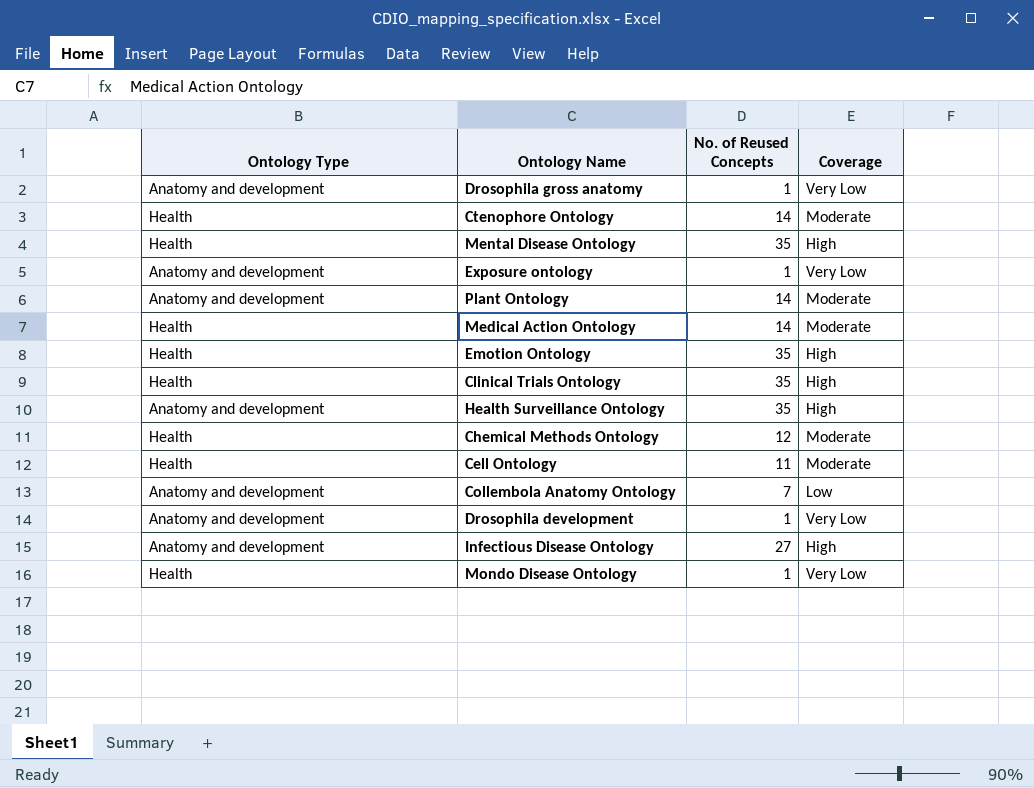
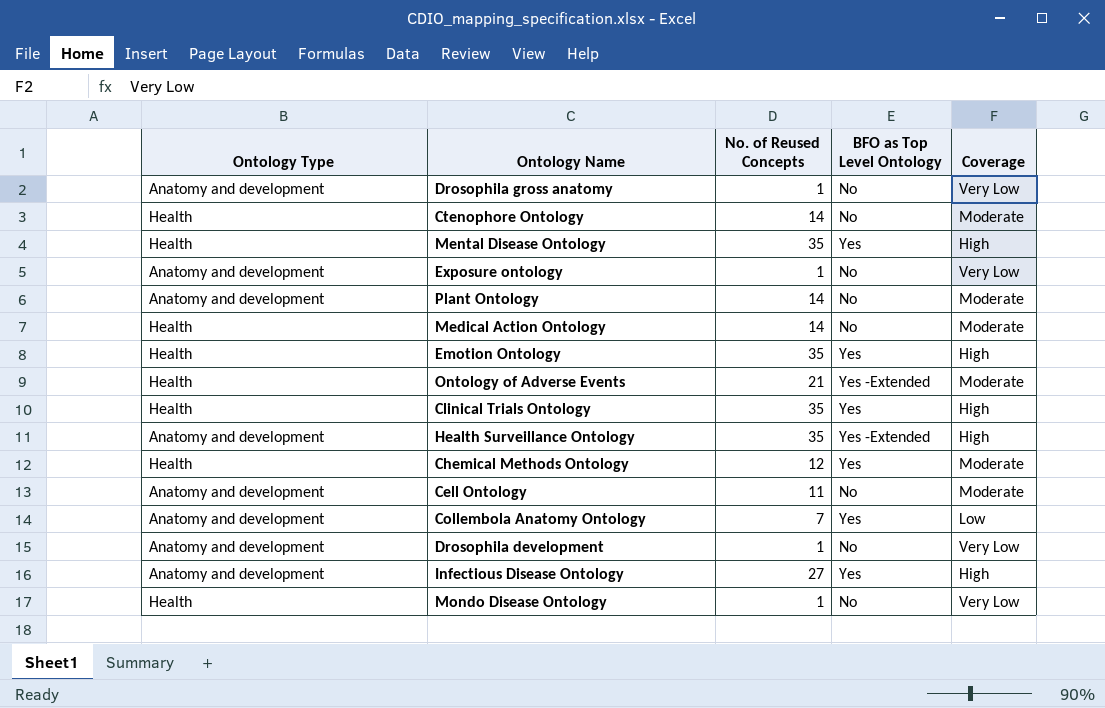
column BFO as Top Level Ontology | position: none -> 4
row Ontology of Adverse Events: none -> Health | 21 | Yes -Extended | Moderate
Cell Ontology | Ontology Type: Health -> Anatomy and development

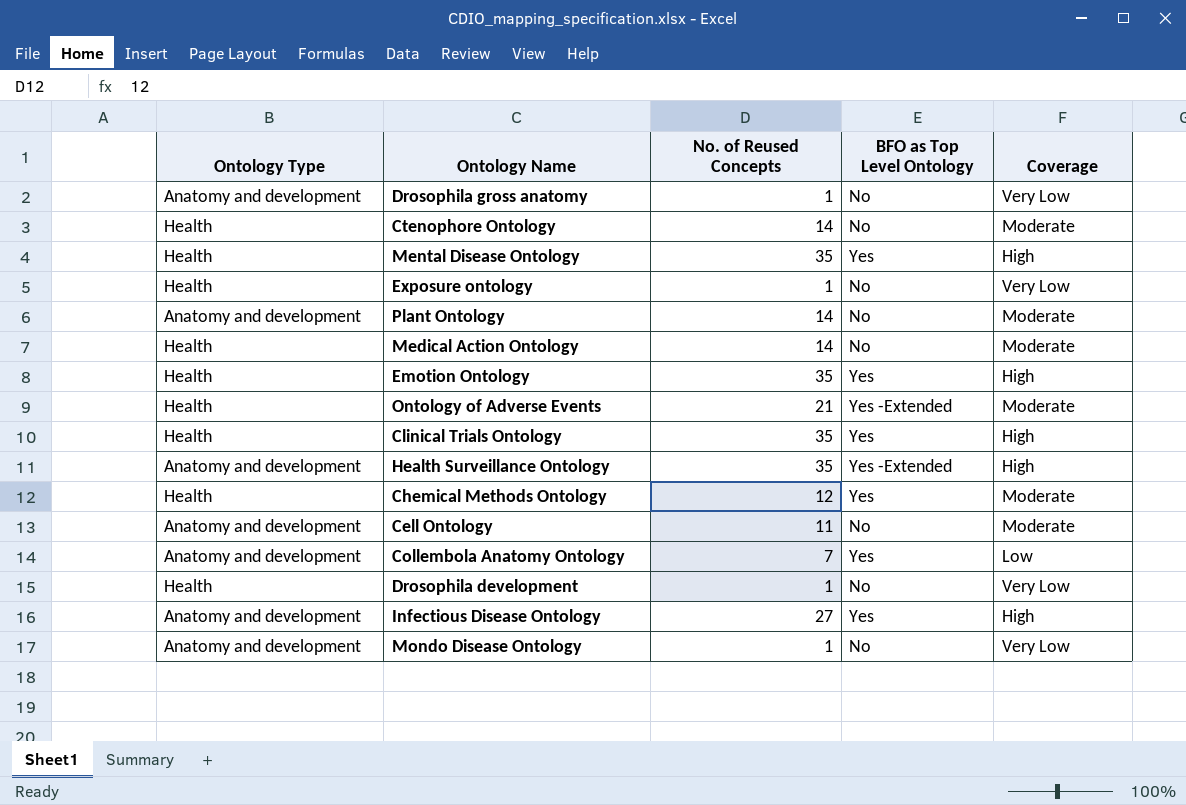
Exposure ontology | Ontology Type: Anatomy and development -> Health
Drosophila development | Ontology Type: Anatomy and development -> Health
Mondo Disease Ontology | Ontology Type: Health -> Anatomy and development

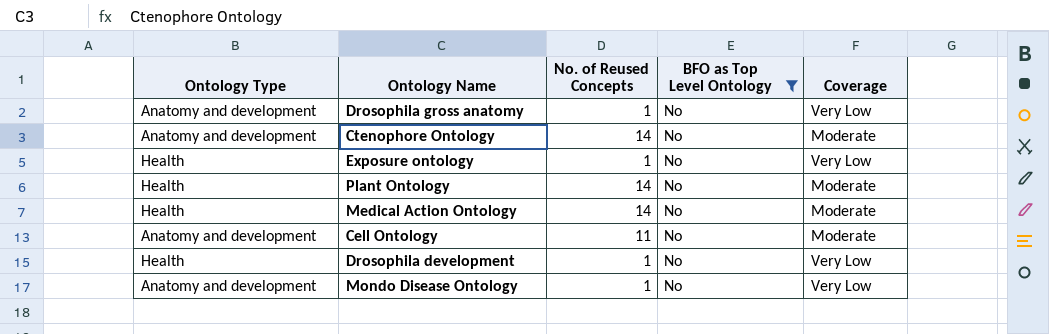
filter: none -> BFO as Top Level Ontology = No
Ctenophore Ontology | Ontology Type: Health -> Anatomy and development
Plant Ontology | Ontology Type: Anatomy and development -> Health

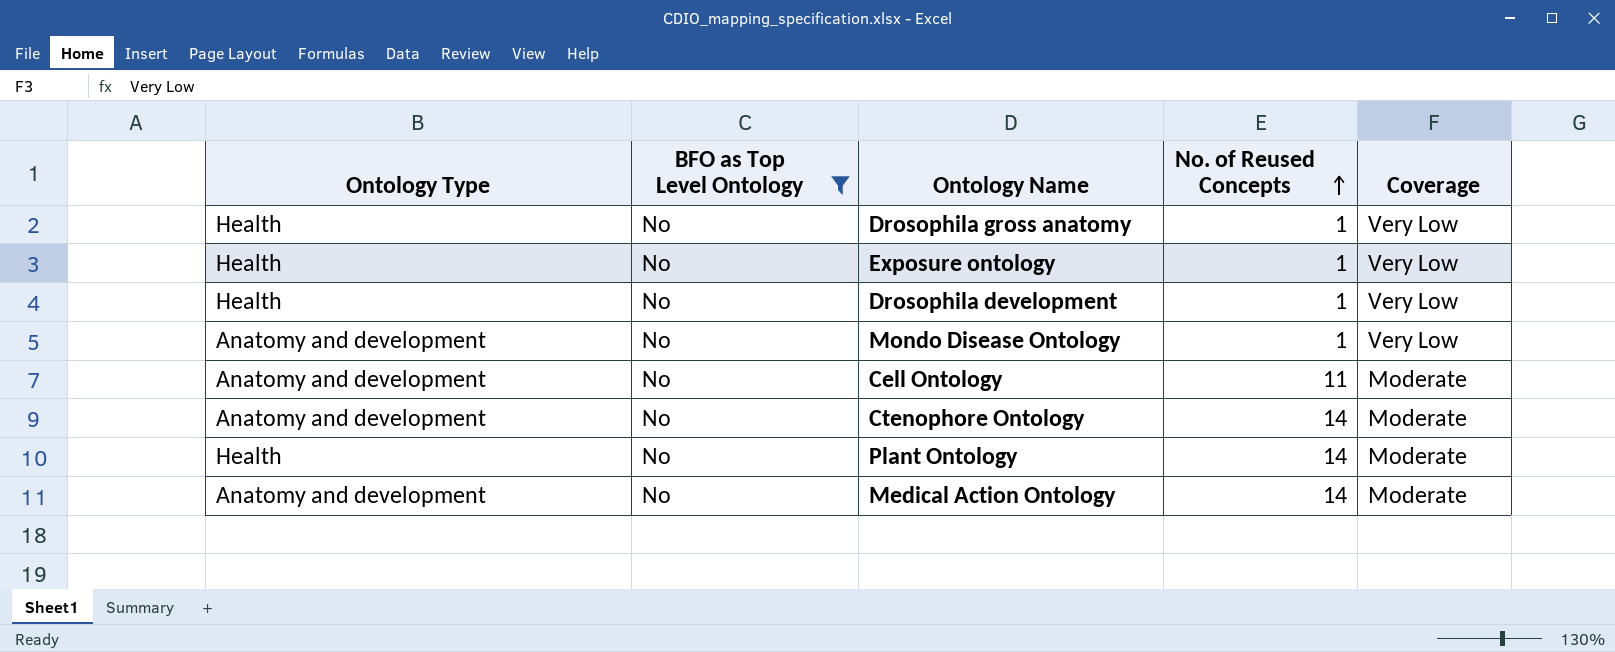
row order: none -> No. of Reused Concepts ascending
column BFO as Top Level Ontology | position: 4 -> 2
Drosophila gross anatomy | Ontology Type: Anatomy and development -> Health
Medical Action Ontology | Ontology Type: Health -> Anatomy and development

